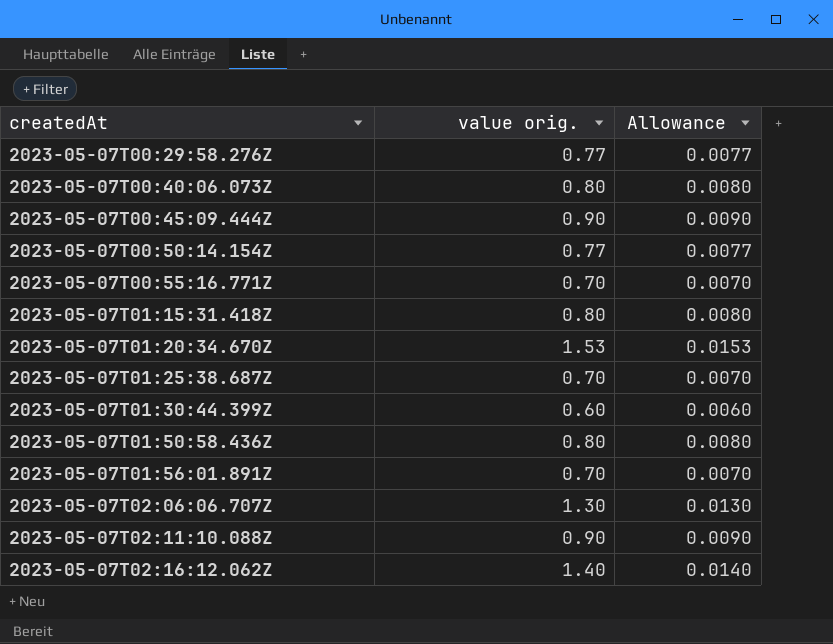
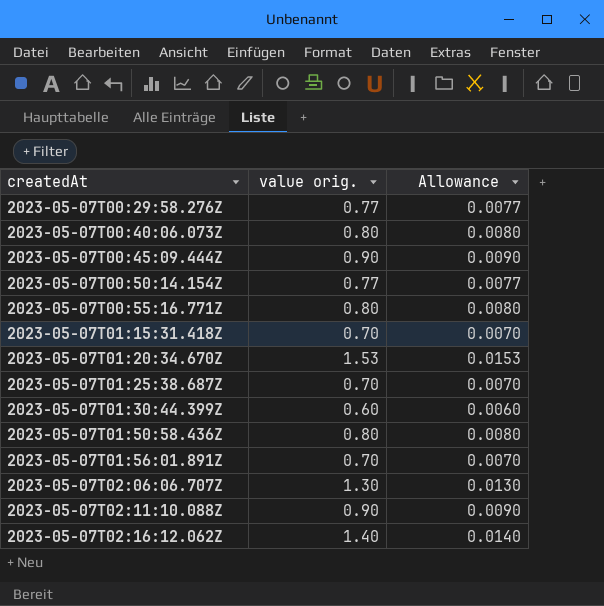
2023-05-07T00:55:16.771Z | value orig.: 0.70 -> 0.80
2023-05-07T00:55:16.771Z | Allowance: 0.0070 -> 0.0080
2023-05-07T01:15:31.418Z | value orig.: 0.80 -> 0.70
2023-05-07T01:15:31.418Z | Allowance: 0.0080 -> 0.0070

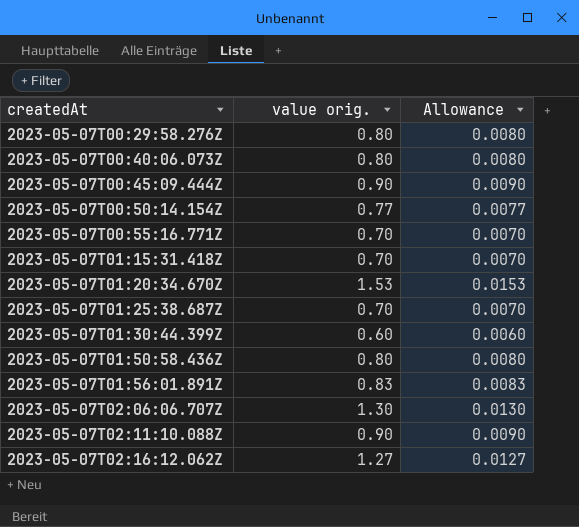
2023-05-07T00:29:58.276Z | value orig.: 0.77 -> 0.80
2023-05-07T00:29:58.276Z | Allowance: 0.0077 -> 0.0080
2023-05-07T00:55:16.771Z | value orig.: 0.80 -> 0.70
2023-05-07T00:55:16.771Z | Allowance: 0.0080 -> 0.0070
2023-05-07T01:56:01.891Z | value orig.: 0.70 -> 0.83
2023-05-07T01:56:01.891Z | Allowance: 0.0070 -> 0.0083
2023-05-07T02:16:12.062Z | value orig.: 1.40 -> 1.27
2023-05-07T02:16:12.062Z | Allowance: 0.0140 -> 0.0127

